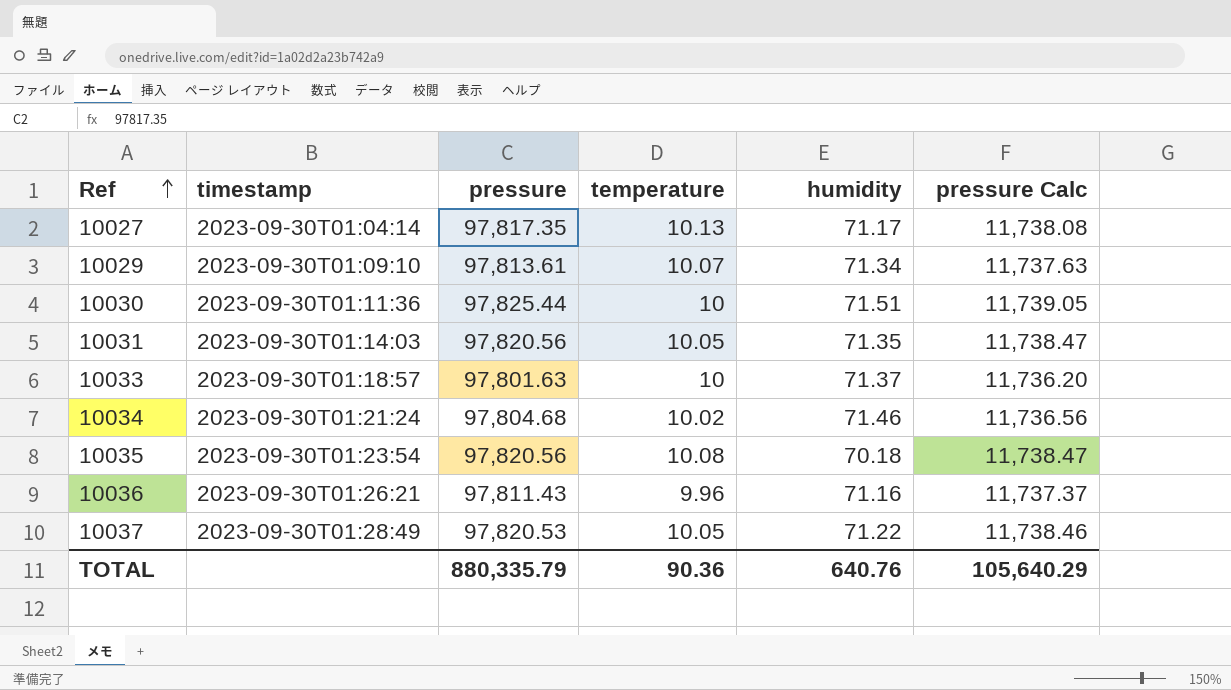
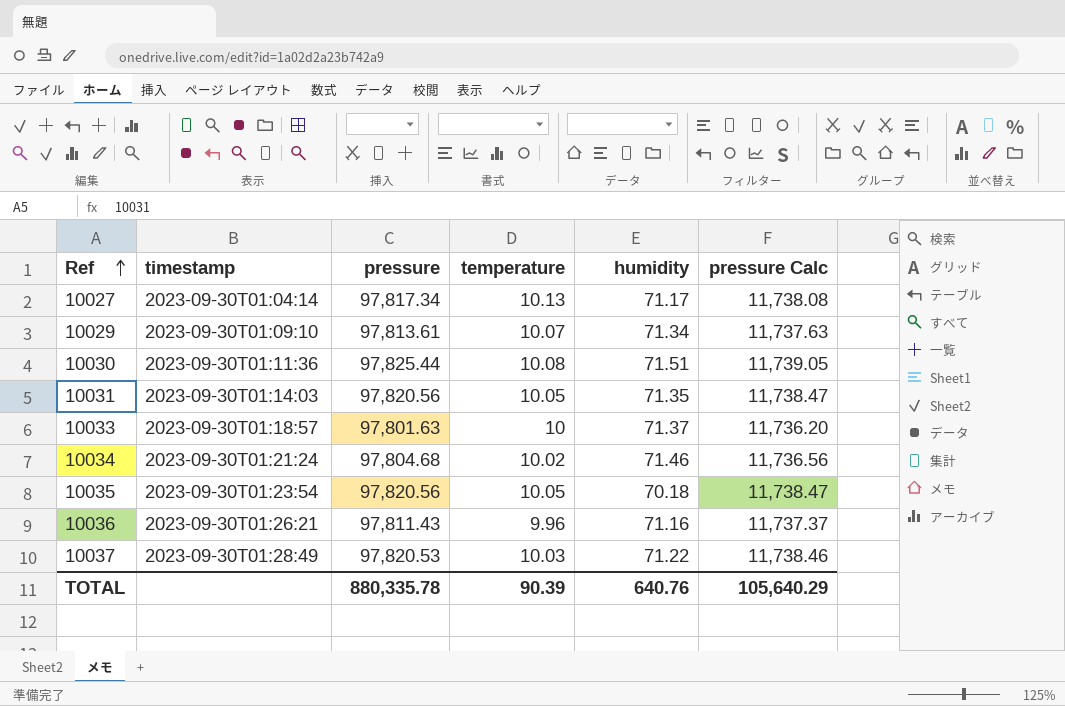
10027 | pressure: 97,817.35 -> 97,817.34
10030 | temperature: 10 -> 10.08
10035 | temperature: 10.08 -> 10.05
10037 | temperature: 10.05 -> 10.03
TOTAL | pressure: 880,335.79 -> 880,335.78
TOTAL | temperature: 90.36 -> 90.39

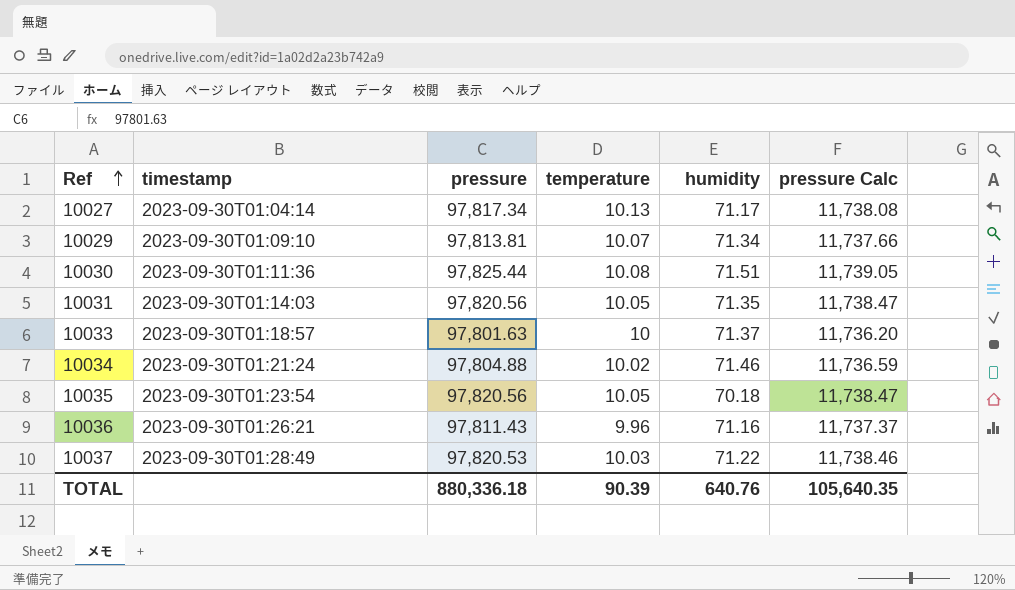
10029 | pressure: 97,813.61 -> 97,813.81
10029 | pressure Calc: 11,737.63 -> 11,737.66
10034 | pressure: 97,804.68 -> 97,804.88
10034 | pressure Calc: 11,736.56 -> 11,736.59
TOTAL | pressure: 880,335.78 -> 880,336.18
TOTAL | pressure Calc: 105,640.29 -> 105,640.35

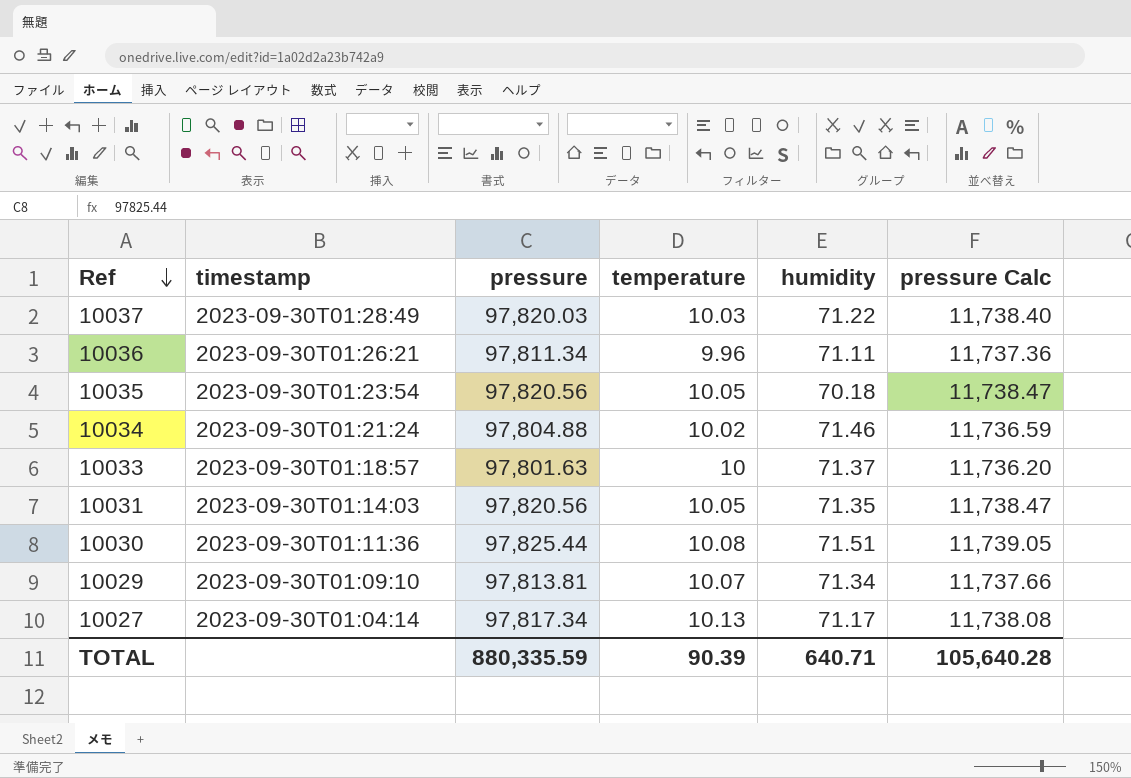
row order: Ref ascending -> Ref descending
10037 | pressure: 97,820.53 -> 97,820.03
10037 | pressure Calc: 11,738.46 -> 11,738.40
10036 | pressure: 97,811.43 -> 97,811.34
10036 | humidity: 71.16 -> 71.11
10036 | pressure Calc: 11,737.37 -> 11,737.36
TOTAL | pressure: 880,336.18 -> 880,335.59
TOTAL | humidity: 640.76 -> 640.71
TOTAL | pressure Calc: 105,640.35 -> 105,640.28

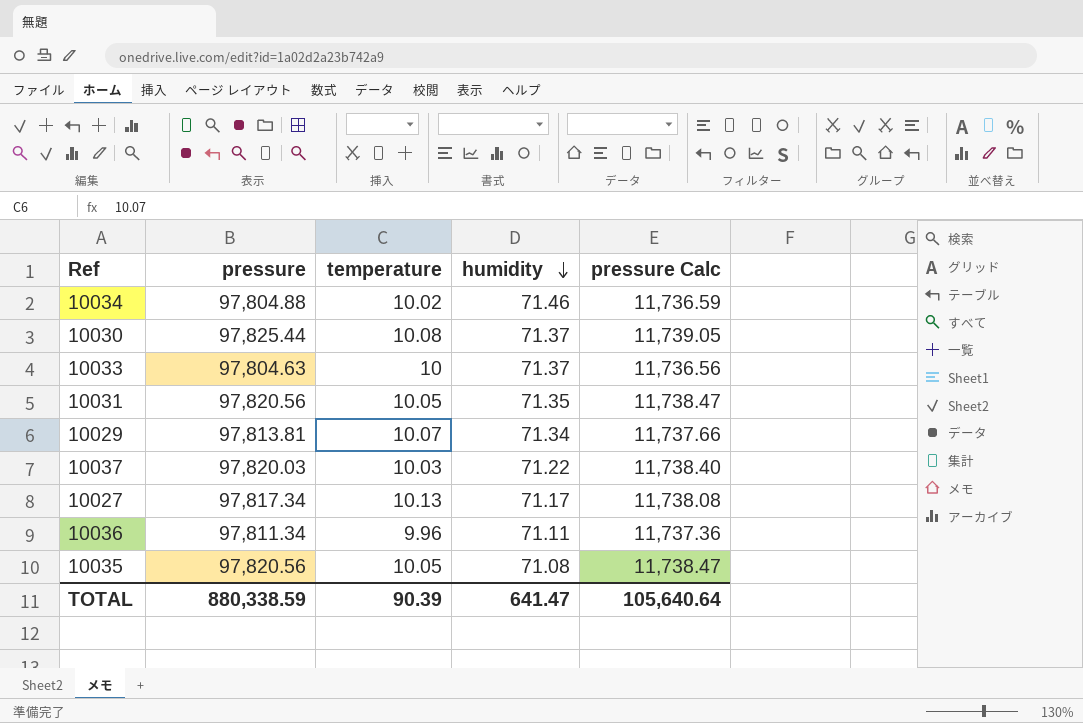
row order: Ref descending -> humidity descending
column timestamp | position: 2 -> none
10030 | humidity: 71.51 -> 71.37
10033 | pressure: 97,801.63 -> 97,804.63
10033 | pressure Calc: 11,736.20 -> 11,736.56
10035 | humidity: 70.18 -> 71.08
TOTAL | pressure: 880,335.59 -> 880,338.59
TOTAL | humidity: 640.71 -> 641.47
TOTAL | pressure Calc: 105,640.28 -> 105,640.64

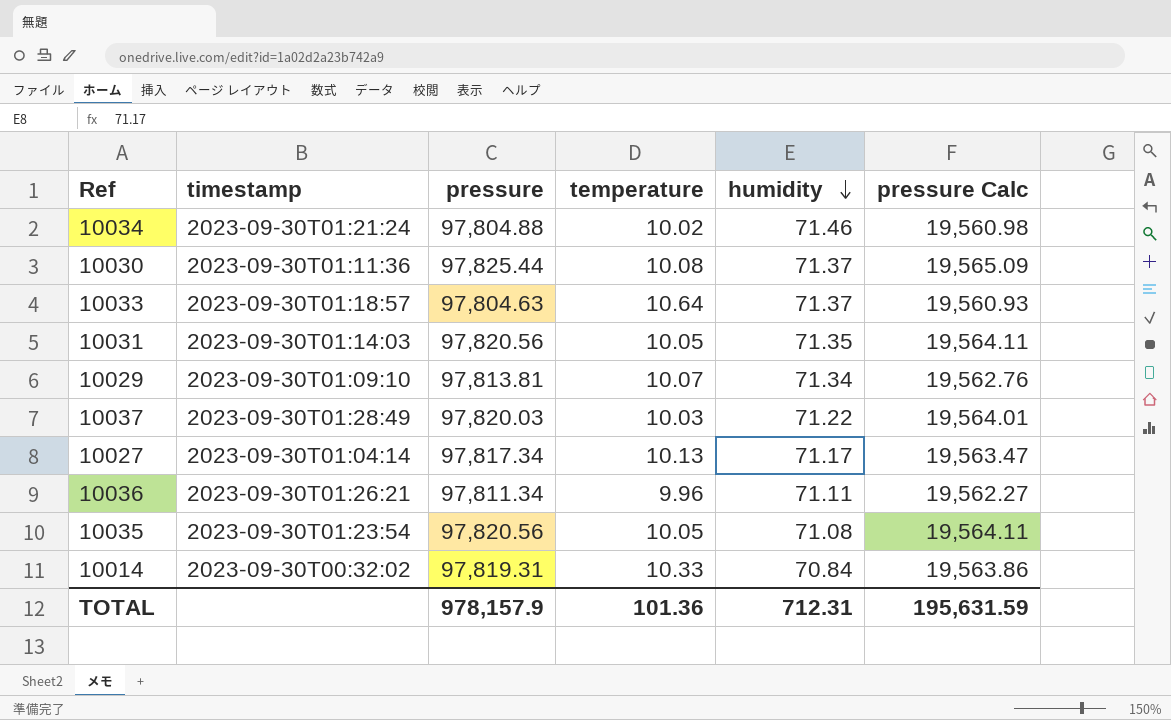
column timestamp | position: none -> 2
column pressure Calc | formula: [pressure] * 0.12 -> [pressure] * 0.2
10033 | temperature: 10 -> 10.64
row 10014: none -> 2023-09-30T00:32:02 | 97,819.31 | 10.33 | 70.84 | 19,563.86
TOTAL | pressure: 880,338.59 -> 978,157.9
TOTAL | temperature: 90.39 -> 101.36
TOTAL | humidity: 641.47 -> 712.31
TOTAL | pressure Calc: 105,640.64 -> 195,631.59

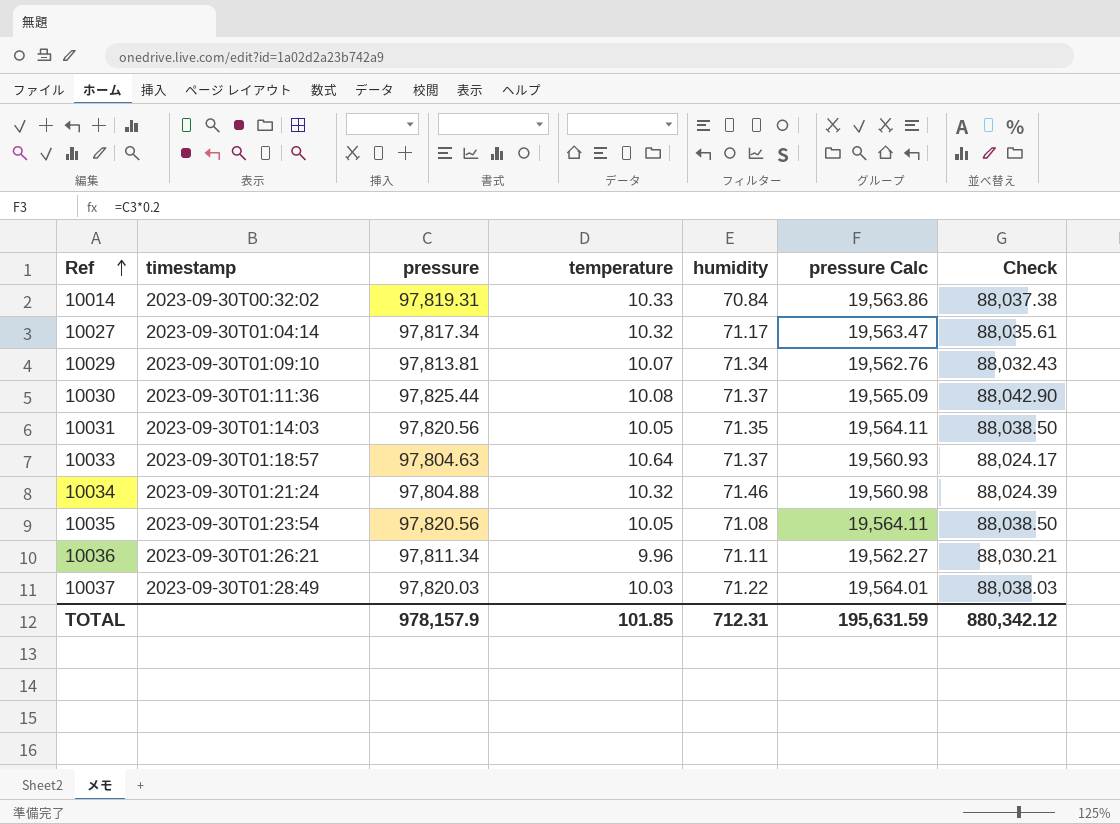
row order: humidity descending -> Ref ascending
column Check | formula: none -> [pressure] * 0.9
10027 | temperature: 10.13 -> 10.32
10034 | temperature: 10.02 -> 10.32
TOTAL | temperature: 101.36 -> 101.85

